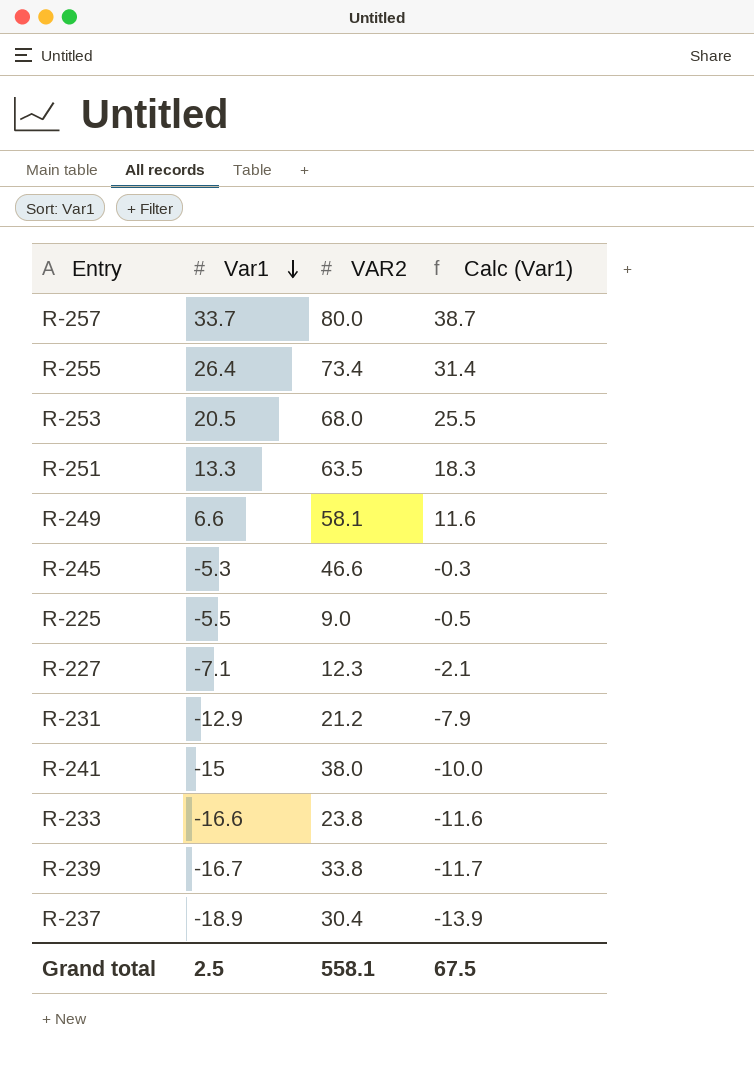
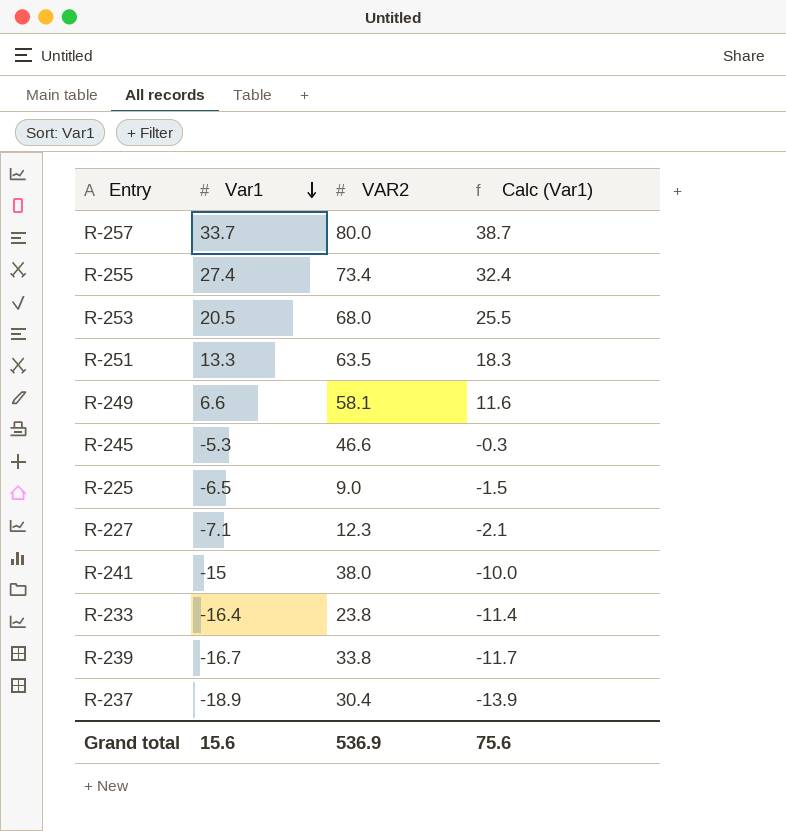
row R-231: -12.9 | 21.2 | -7.9 -> none
R-255 | Var1: 26.4 -> 27.4
R-255 | Calc (Var1): 31.4 -> 32.4
R-225 | Var1: -5.5 -> -6.5
R-225 | Calc (Var1): -0.5 -> -1.5
R-233 | Var1: -16.6 -> -16.4
R-233 | Calc (Var1): -11.6 -> -11.4
Grand total | Var1: 2.5 -> 15.6
Grand total | VAR2: 558.1 -> 536.9
Grand total | Calc (Var1): 67.5 -> 75.6

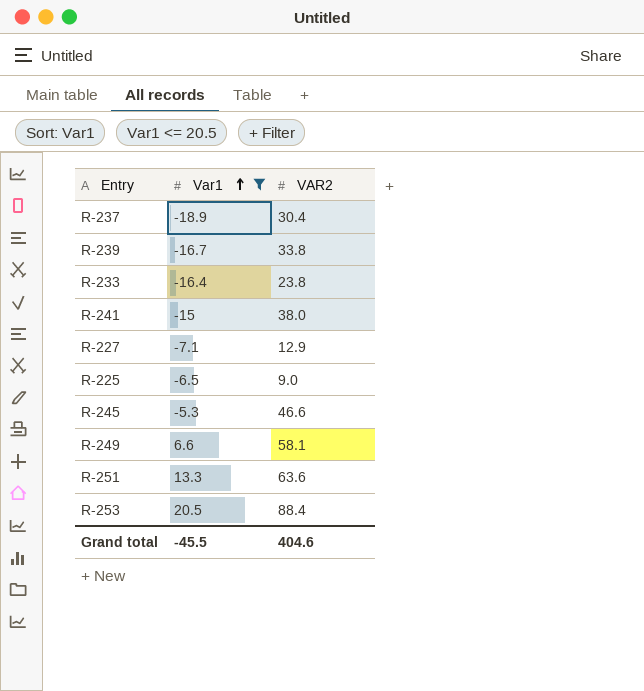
filter: none -> Var1 <= 20.5
row order: Var1 descending -> Var1 ascending
column Calc (Var1) | formula: [Var1] + 5 -> none
R-227 | VAR2: 12.3 -> 12.9
R-251 | VAR2: 63.5 -> 63.6
R-253 | VAR2: 68.0 -> 88.4
Grand total | Var1: 15.6 -> -45.5
Grand total | VAR2: 536.9 -> 404.6

